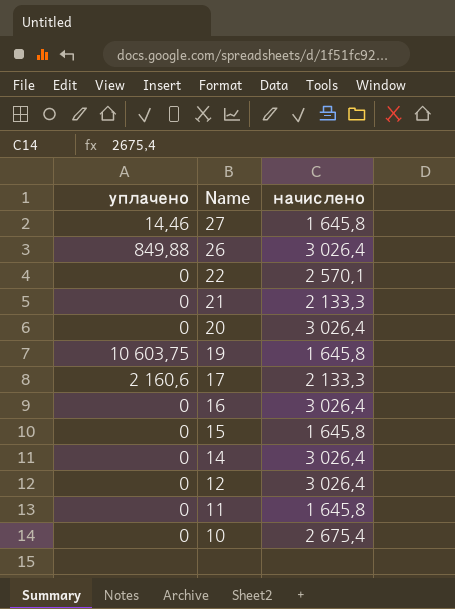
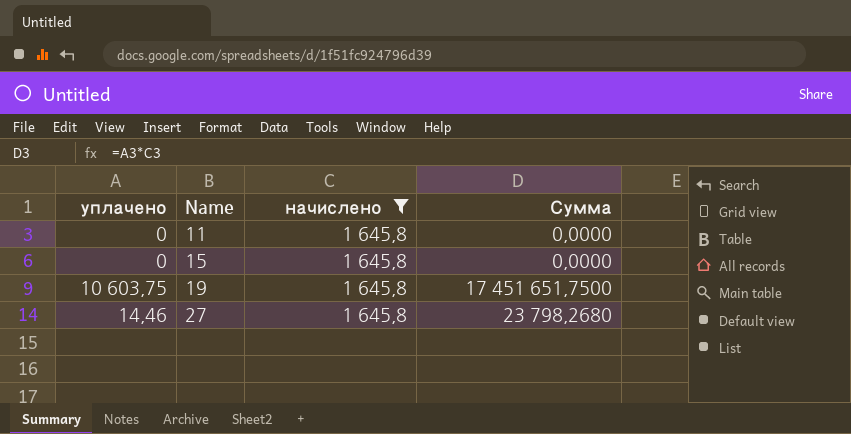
filter: none -> начислено = 1 645,8
row order: Name descending -> Name ascending
column Сумма | formula: none -> [уплачено] * [начислено]

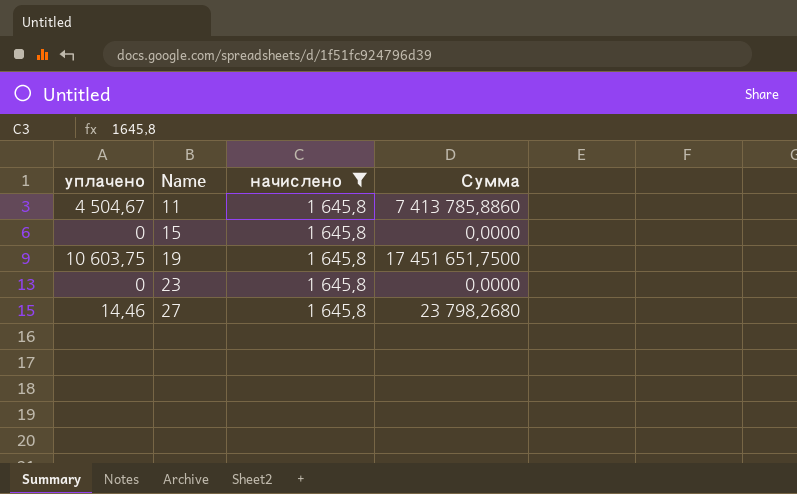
11 | уплачено: 0 -> 4 504,67
11 | Сумма: 0,0000 -> 7 413 785,8860
row 23: none -> 0 | 1 645,8 | 0,0000

